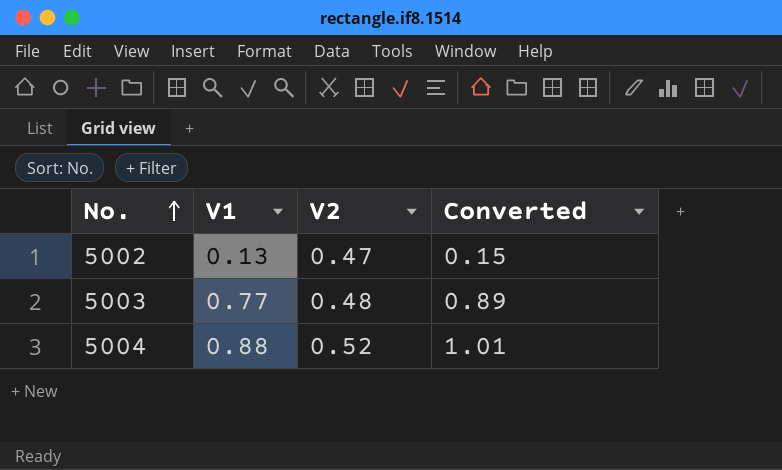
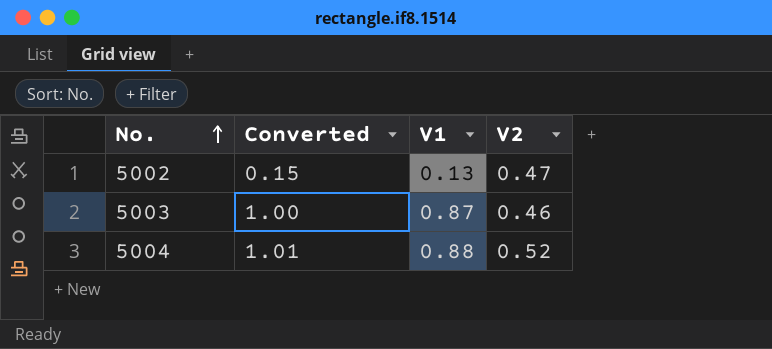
column Converted | position: 4 -> 2
5003 | Converted: 0.89 -> 1.00
5003 | V1: 0.77 -> 0.87
5003 | V2: 0.48 -> 0.46

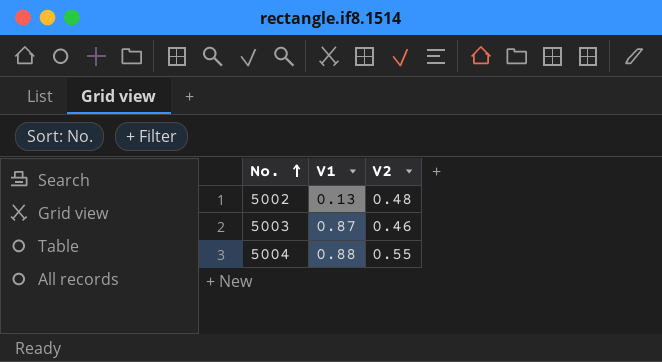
column Converted | formula: [V1] * 1.15 -> none
5002 | V2: 0.47 -> 0.48
5004 | V2: 0.52 -> 0.55

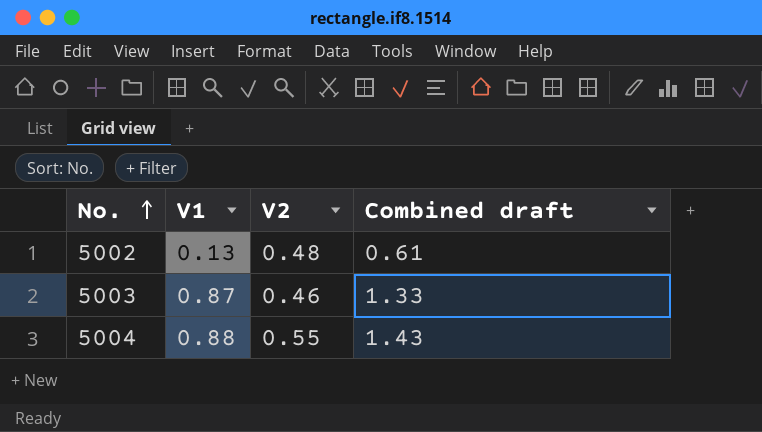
column Combined draft | formula: none -> [V1] + [V2]

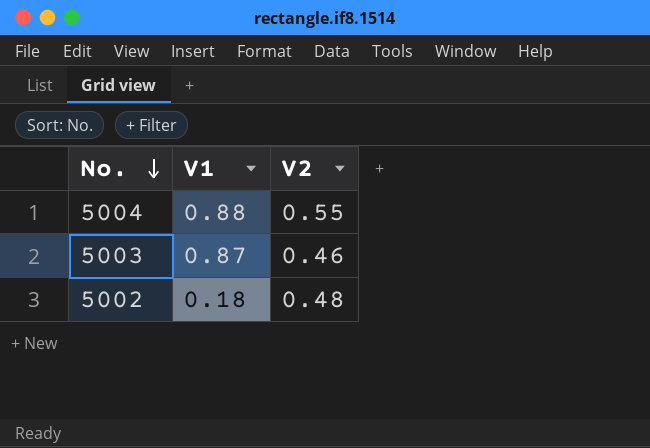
row order: No. ascending -> No. descending
column Combined draft | formula: [V1] + [V2] -> none
5002 | V1: 0.13 -> 0.18

